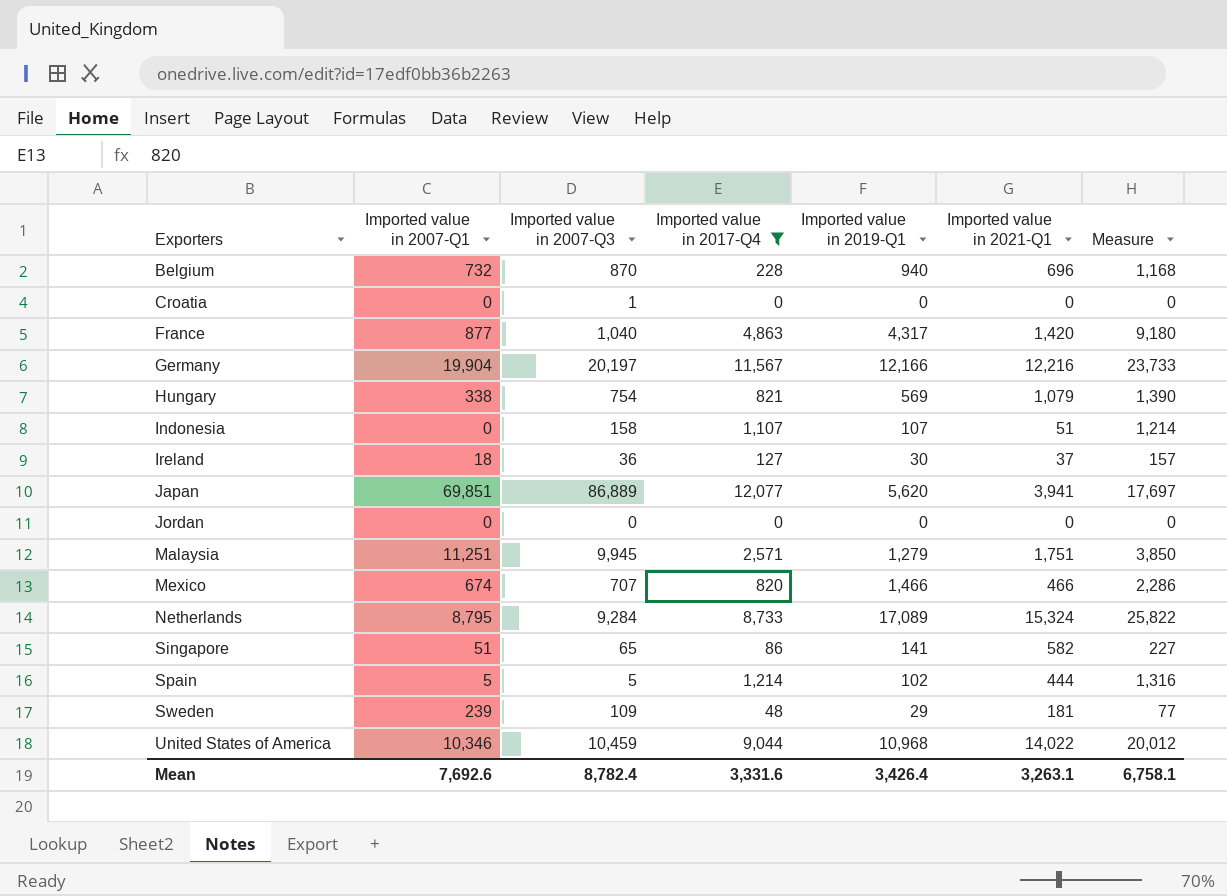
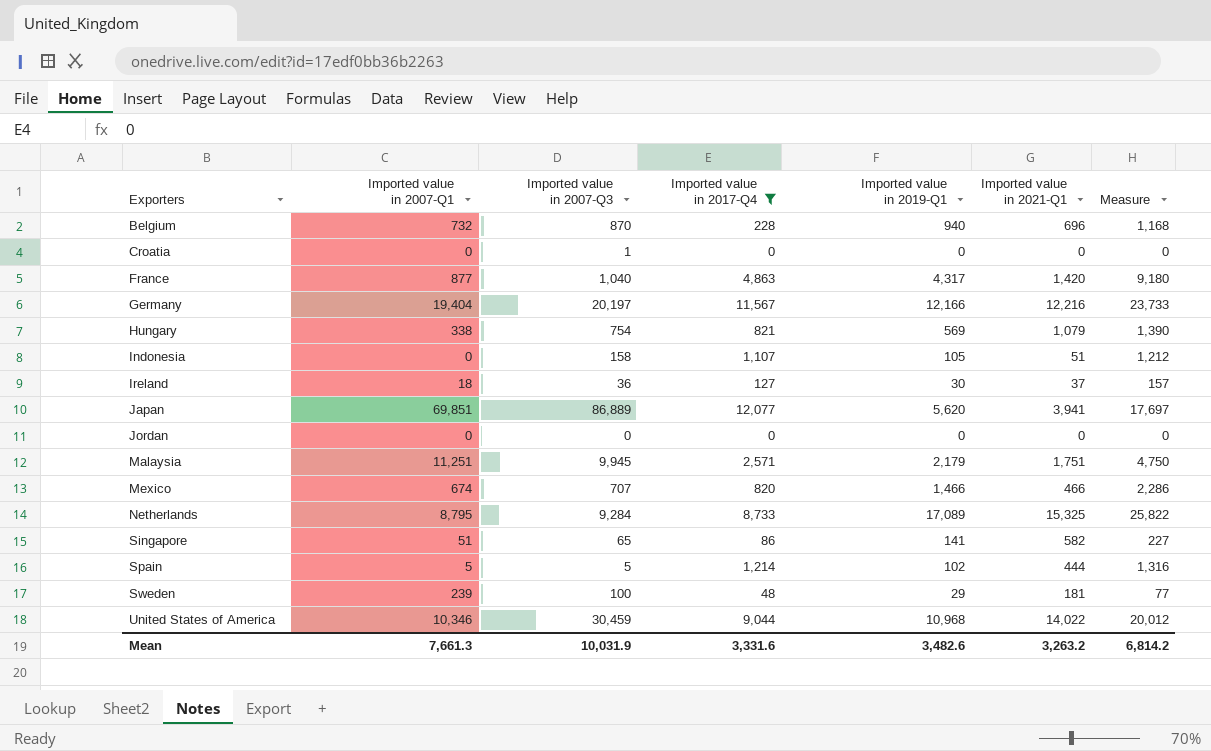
Germany | Imported value in 2007-Q1: 19,904 -> 19,404
Indonesia | Imported value in 2019-Q1: 107 -> 105
Indonesia | Measure: 1,214 -> 1,212
Malaysia | Imported value in 2019-Q1: 1,279 -> 2,179
Malaysia | Measure: 3,850 -> 4,750
Netherlands | Imported value in 2021-Q1: 15,324 -> 15,325
Sweden | Imported value in 2007-Q3: 109 -> 100
United States of America | Imported value in 2007-Q3: 10,459 -> 30,459
Mean | Imported value in 2007-Q1: 7,692.6 -> 7,661.3
Mean | Imported value in 2007-Q3: 8,782.4 -> 10,031.9
Mean | Imported value in 2019-Q1: 3,426.4 -> 3,482.6
Mean | Imported value in 2021-Q1: 3,263.1 -> 3,263.2
Mean | Measure: 6,758.1 -> 6,814.2

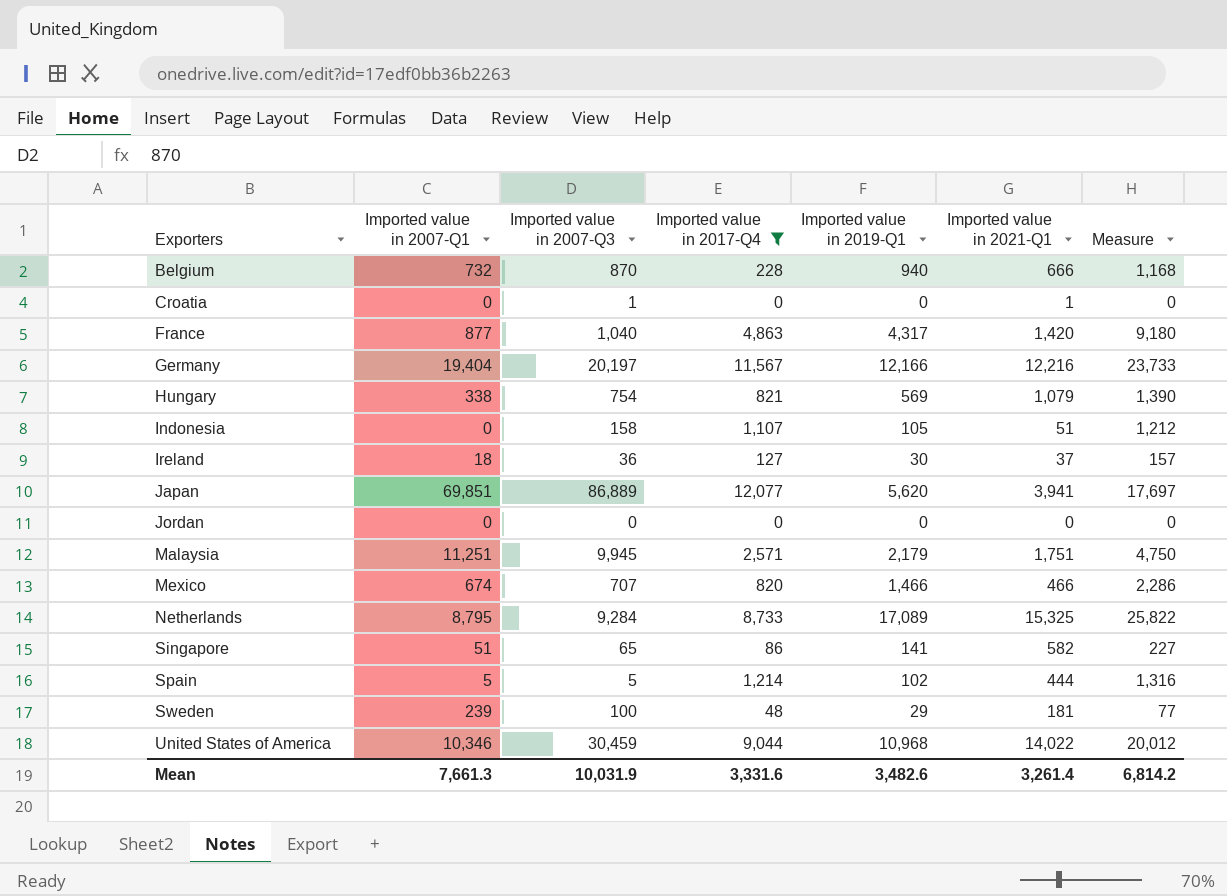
Belgium | Imported value in 2021-Q1: 696 -> 666
Croatia | Imported value in 2021-Q1: 0 -> 1
Mean | Imported value in 2021-Q1: 3,263.2 -> 3,261.4

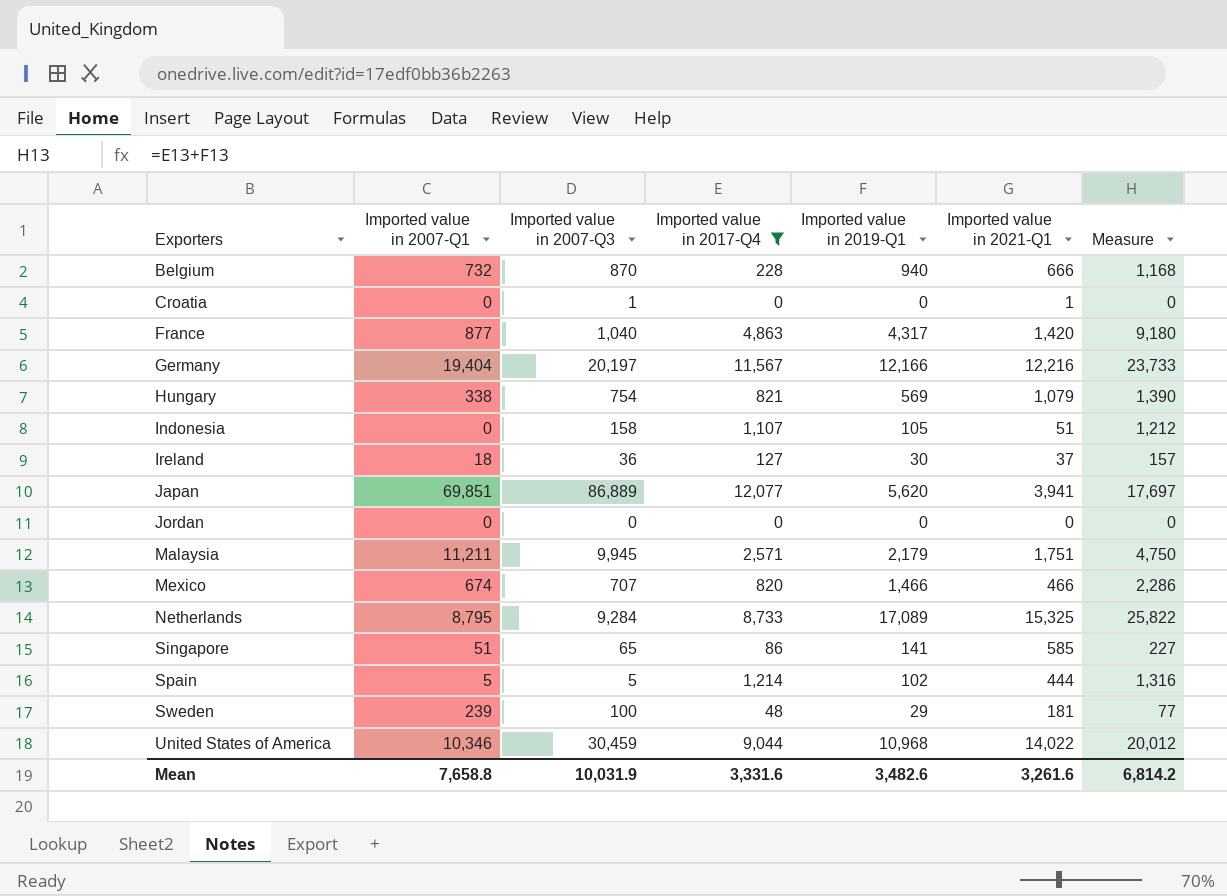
Malaysia | Imported value in 2007-Q1: 11,251 -> 11,211
Singapore | Imported value in 2021-Q1: 582 -> 585
Mean | Imported value in 2007-Q1: 7,661.3 -> 7,658.8
Mean | Imported value in 2021-Q1: 3,261.4 -> 3,261.6

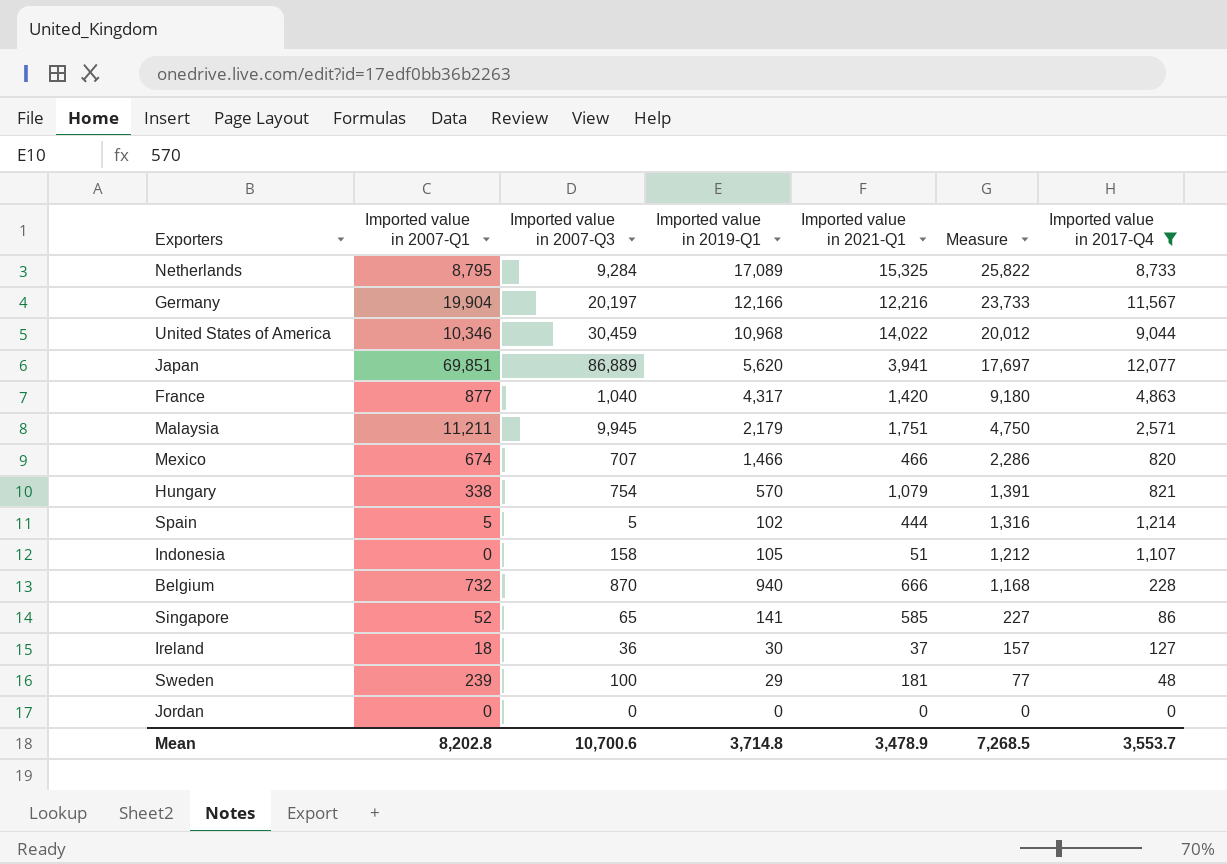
row order: Exporters ascending -> Measure descending
column Imported value in 2017-Q4 | position: 4 -> 7
row Croatia: 0 | 1 | 0 | 0 | 1 | 0 -> none
Germany | Imported value in 2007-Q1: 19,404 -> 19,904
Hungary | Imported value in 2019-Q1: 569 -> 570
Hungary | Measure: 1,390 -> 1,391
Singapore | Imported value in 2007-Q1: 51 -> 52
Mean | Imported value in 2007-Q1: 7,658.8 -> 8,202.8
Mean | Imported value in 2007-Q3: 10,031.9 -> 10,700.6
Mean | Imported value in 2019-Q1: 3,482.6 -> 3,714.8
Mean | Imported value in 2021-Q1: 3,261.6 -> 3,478.9
Mean | Measure: 6,814.2 -> 7,268.5
Mean | Imported value in 2017-Q4: 3,331.6 -> 3,553.7

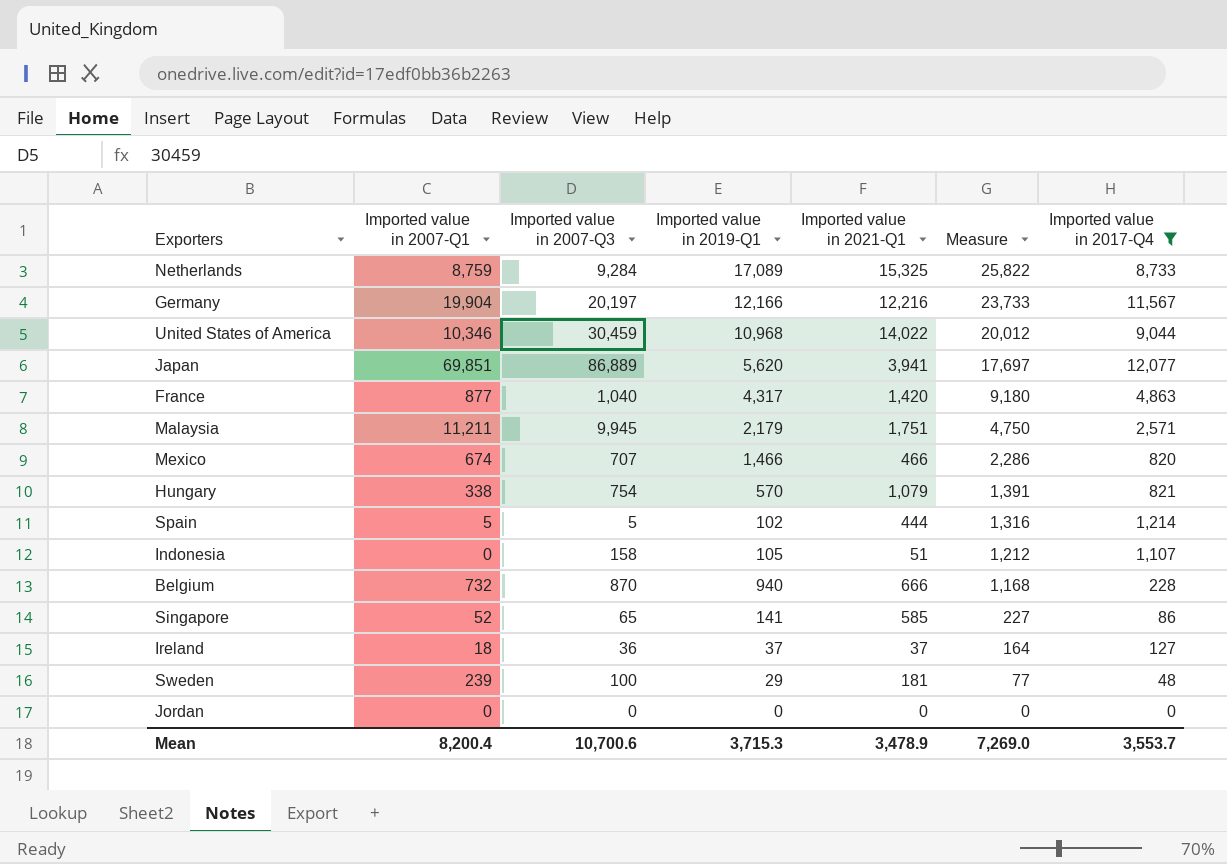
Netherlands | Imported value in 2007-Q1: 8,795 -> 8,759
Ireland | Imported value in 2019-Q1: 30 -> 37
Ireland | Measure: 157 -> 164
Mean | Imported value in 2007-Q1: 8,202.8 -> 8,200.4
Mean | Imported value in 2019-Q1: 3,714.8 -> 3,715.3
Mean | Measure: 7,268.5 -> 7,269.0

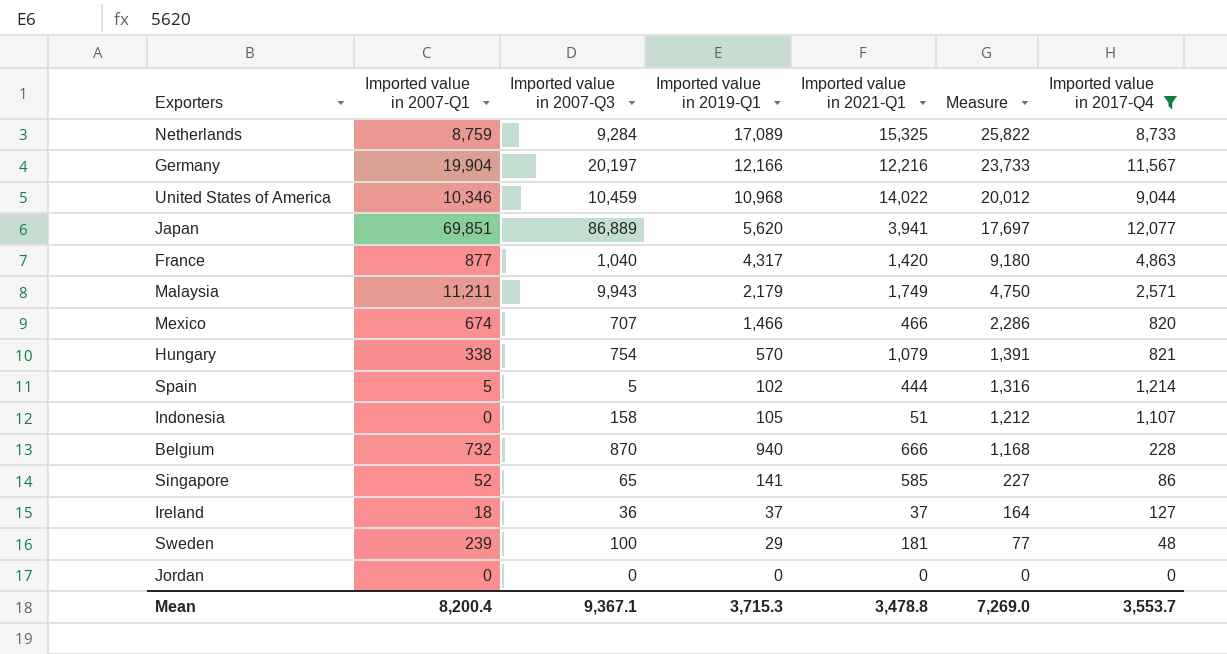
United States of America | Imported value in 2007-Q3: 30,459 -> 10,459
Malaysia | Imported value in 2007-Q3: 9,945 -> 9,943
Malaysia | Imported value in 2021-Q1: 1,751 -> 1,749
Mean | Imported value in 2007-Q3: 10,700.6 -> 9,367.1
Mean | Imported value in 2021-Q1: 3,478.9 -> 3,478.8

